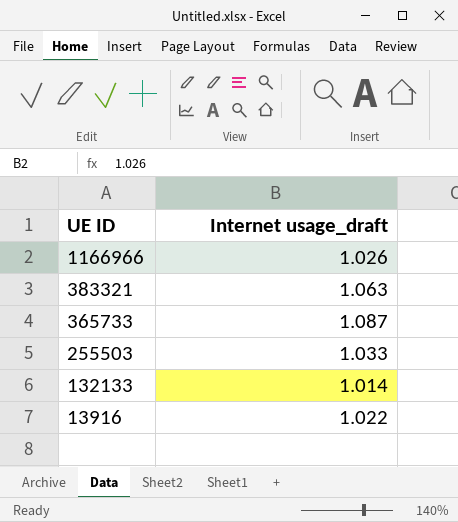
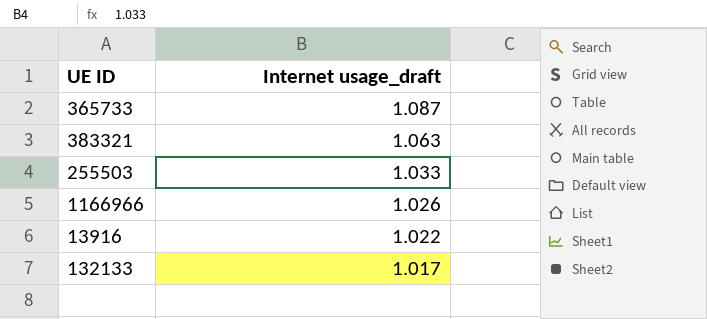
row order: UE ID descending -> Internet usage_draft descending
132133 | Internet usage_draft: 1.014 -> 1.017

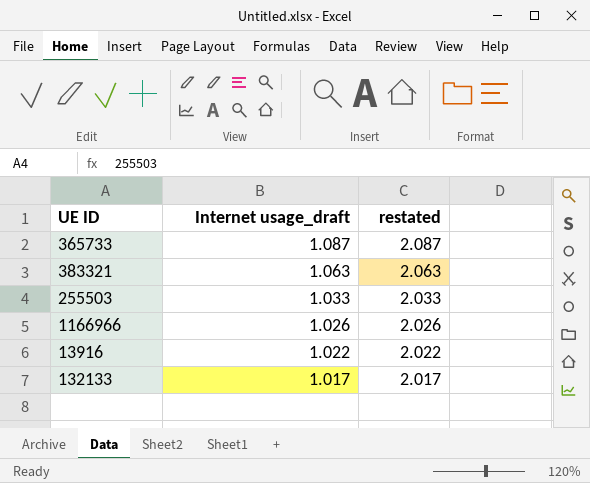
column restated | formula: none -> [Internet usage_draft] + 1

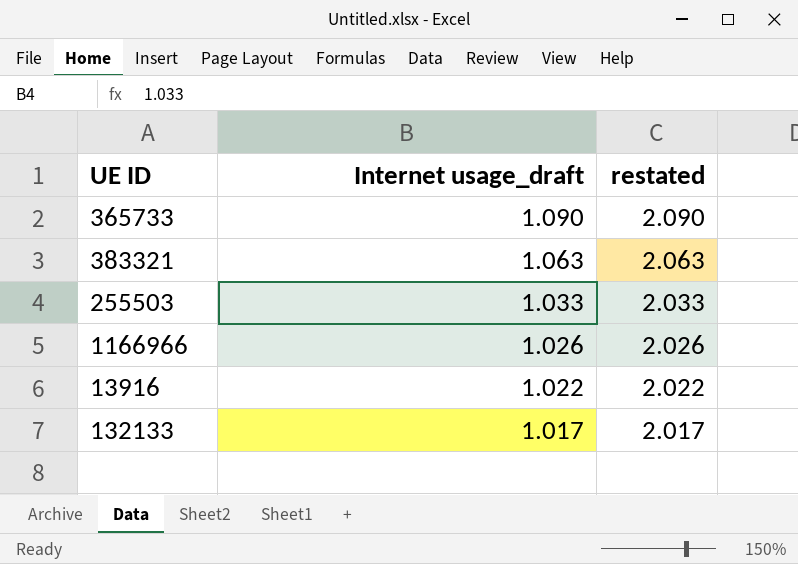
365733 | Internet usage_draft: 1.087 -> 1.090
365733 | restated: 2.087 -> 2.090

